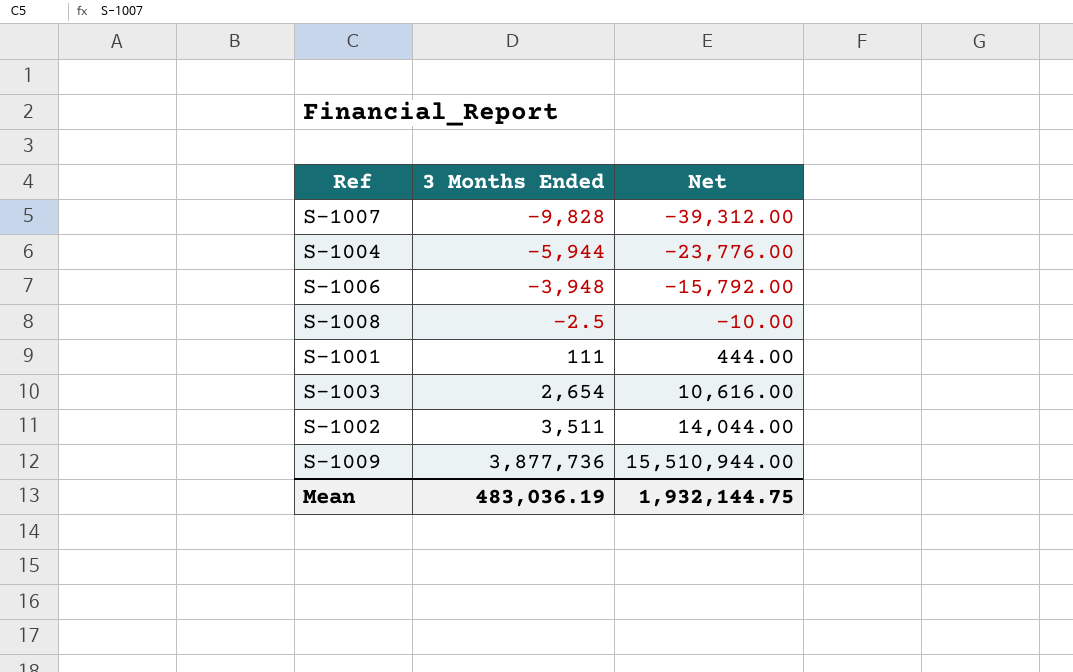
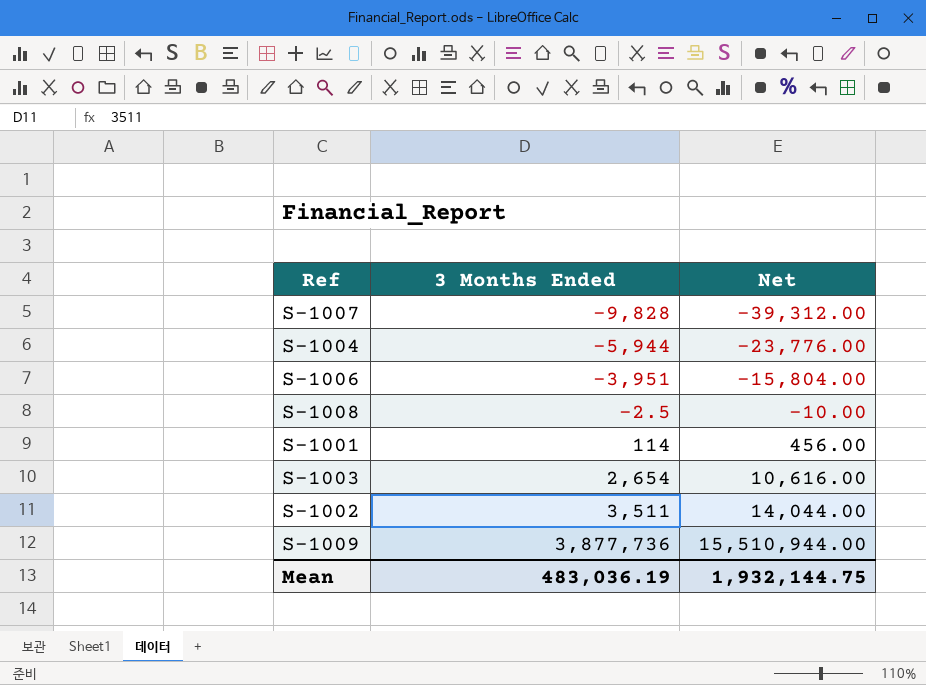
S-1006 | 3 Months Ended: -3,948 -> -3,951
S-1006 | Net: -15,792.00 -> -15,804.00
S-1001 | 3 Months Ended: 111 -> 114
S-1001 | Net: 444.00 -> 456.00

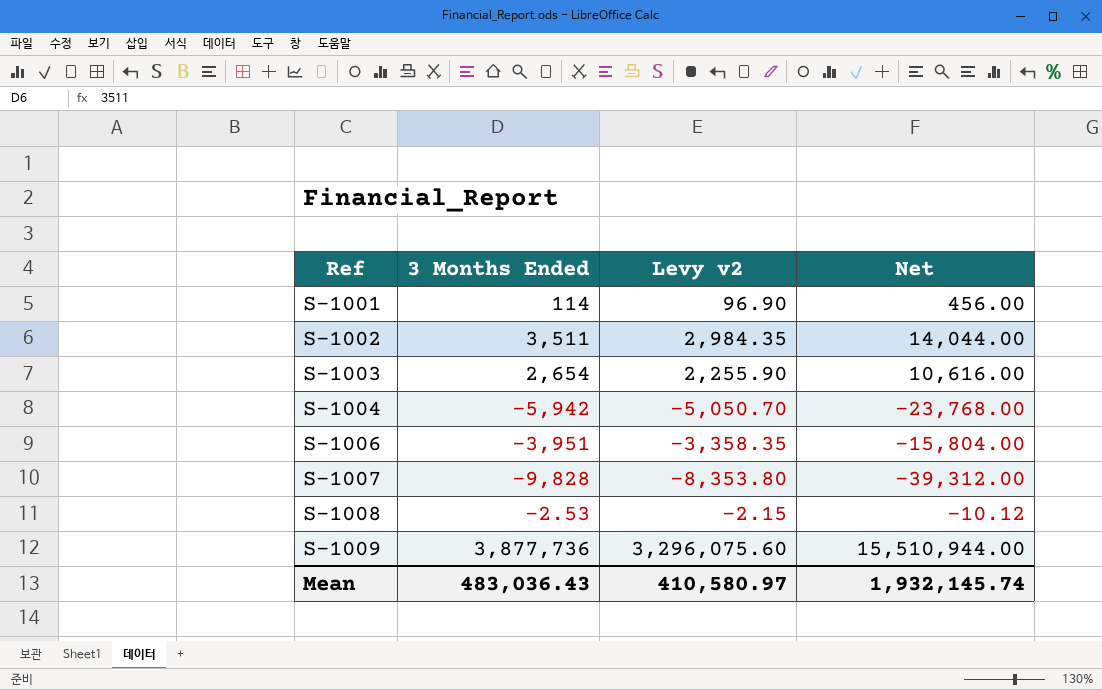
row order: 3 Months Ended ascending -> Ref ascending
column Levy v2 | formula: none -> [3 Months Ended] * 0.85
S-1004 | 3 Months Ended: -5,944 -> -5,942
S-1004 | Net: -23,776.00 -> -23,768.00
S-1008 | 3 Months Ended: -2.5 -> -2.53
S-1008 | Net: -10.00 -> -10.12
Mean | 3 Months Ended: 483,036.19 -> 483,036.43
Mean | Net: 1,932,144.75 -> 1,932,145.74

